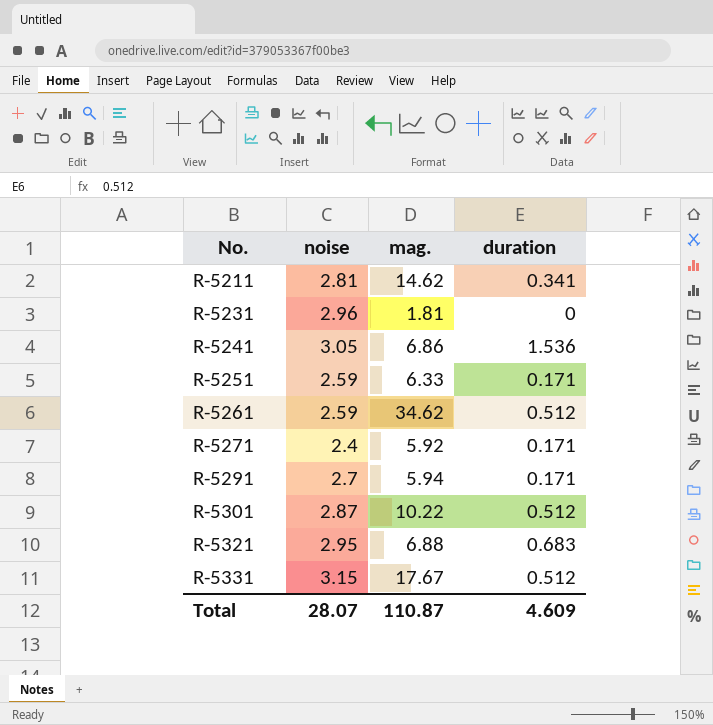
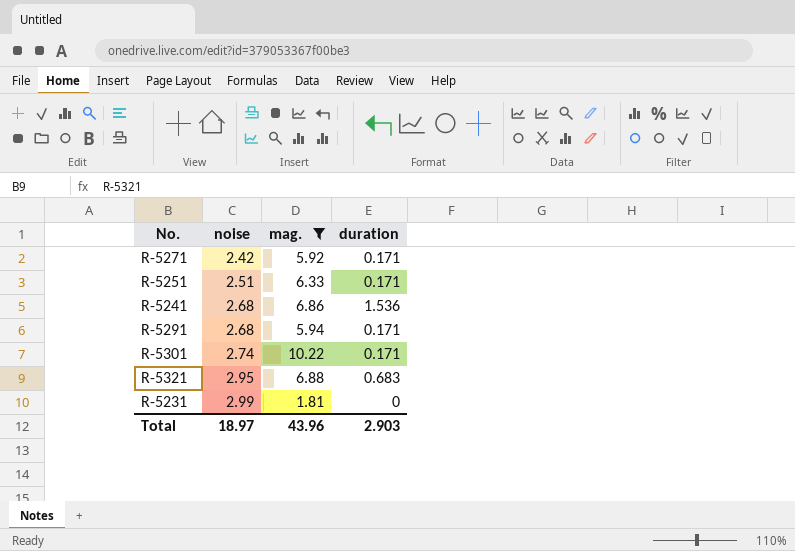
filter: none -> mag. <= 10.22
row order: No. ascending -> noise ascending
R-5271 | noise: 2.4 -> 2.42
R-5251 | noise: 2.59 -> 2.51
R-5241 | noise: 3.05 -> 2.68
R-5291 | noise: 2.7 -> 2.68
R-5301 | noise: 2.87 -> 2.74
R-5301 | duration: 0.512 -> 0.171
R-5231 | noise: 2.96 -> 2.99
Total | noise: 28.07 -> 18.97
Total | mag.: 110.87 -> 43.96
Total | duration: 4.609 -> 2.903

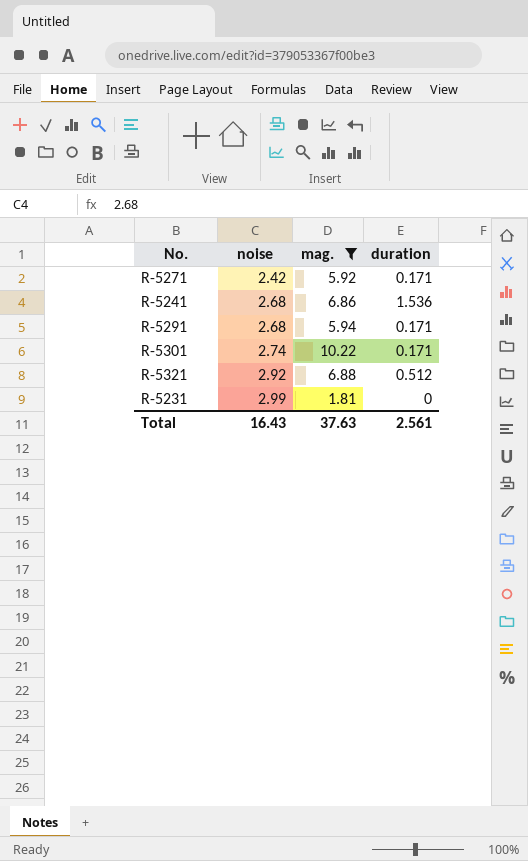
row R-5251: 2.51 | 6.33 | 0.171 -> none
R-5321 | noise: 2.95 -> 2.92
R-5321 | duration: 0.683 -> 0.512
Total | noise: 18.97 -> 16.43
Total | mag.: 43.96 -> 37.63
Total | duration: 2.903 -> 2.561

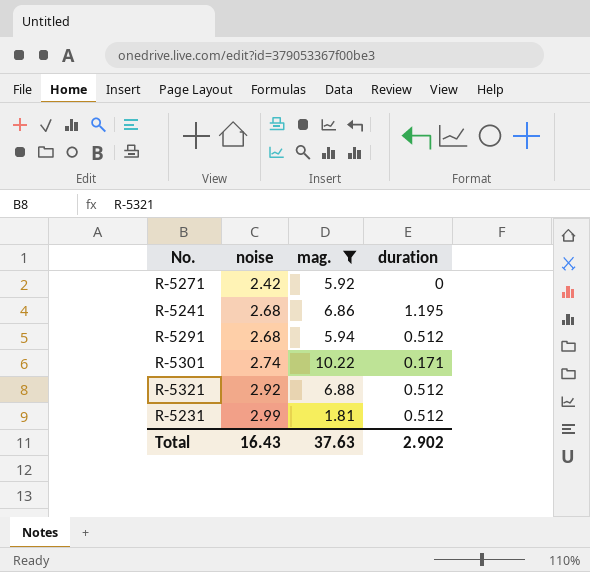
R-5271 | duration: 0.171 -> 0
R-5241 | duration: 1.536 -> 1.195
R-5291 | duration: 0.171 -> 0.512
R-5231 | duration: 0 -> 0.512
Total | duration: 2.561 -> 2.902

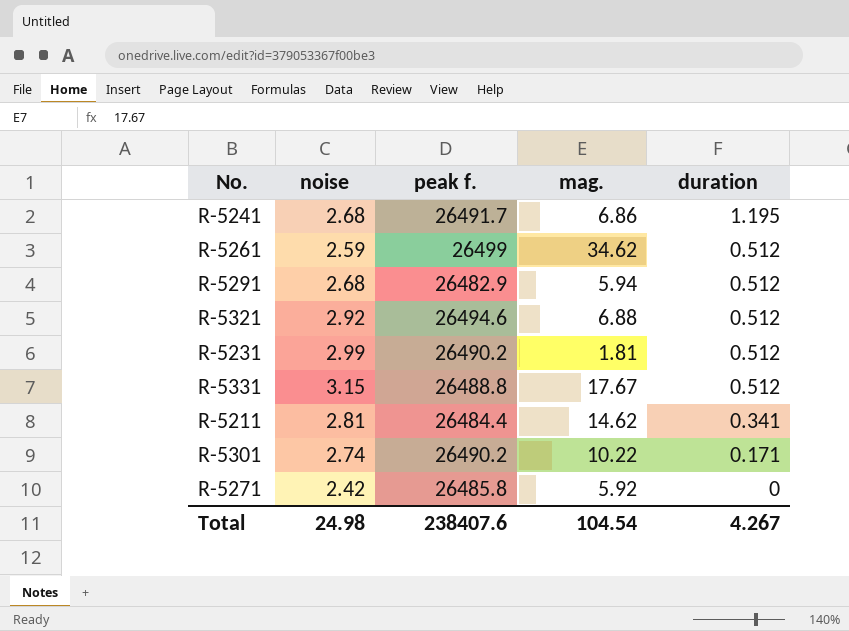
filter: mag. <= 10.22 -> none
row order: noise ascending -> duration descending
column peak f. | position: none -> 3
Total | noise: 16.43 -> 24.98
Total | mag.: 37.63 -> 104.54
Total | duration: 2.902 -> 4.267

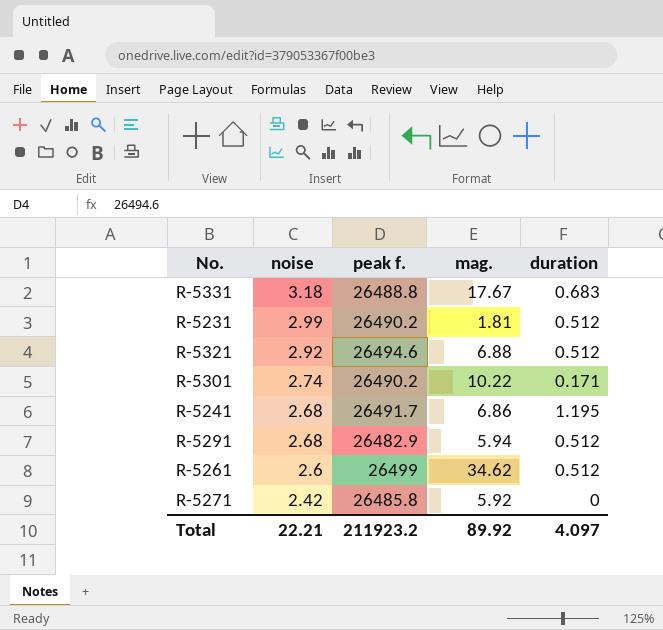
row order: duration descending -> noise descending
row R-5211: 2.81 | 26484.4 | 14.62 | 0.341 -> none
R-5331 | noise: 3.15 -> 3.18
R-5331 | duration: 0.512 -> 0.683
R-5261 | noise: 2.59 -> 2.6
Total | noise: 24.98 -> 22.21
Total | peak f.: 238407.6 -> 211923.2
Total | mag.: 104.54 -> 89.92
Total | duration: 4.267 -> 4.097

